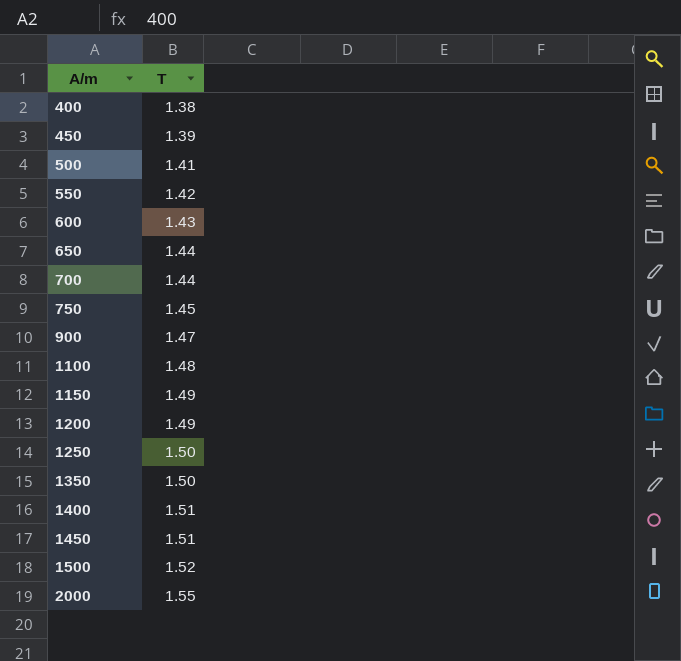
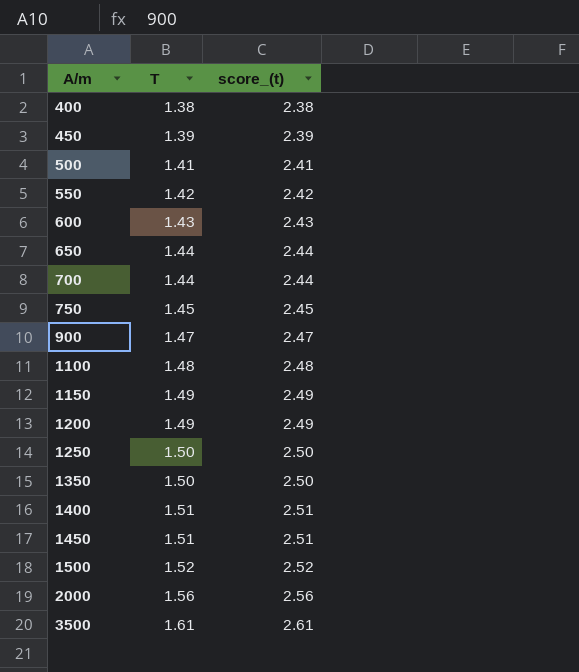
column score_(t) | formula: none -> [T] + 1
2000 | T: 1.55 -> 1.56
row 3500: none -> 1.61 | 2.61

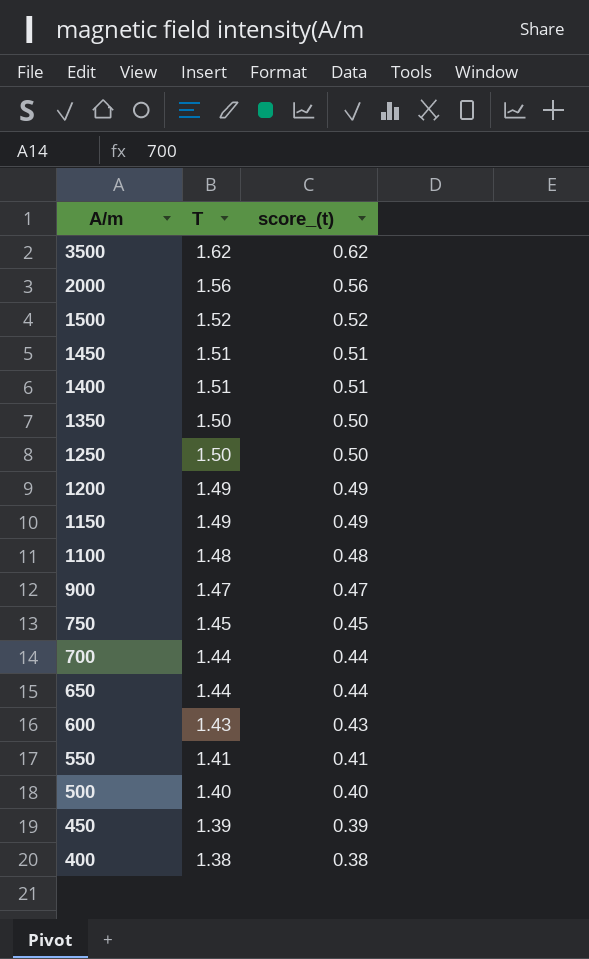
row order: A/m ascending -> A/m descending
column score_(t) | formula: [T] + 1 -> [T] - 1
3500 | T: 1.61 -> 1.62
550 | T: 1.42 -> 1.41
500 | T: 1.41 -> 1.40

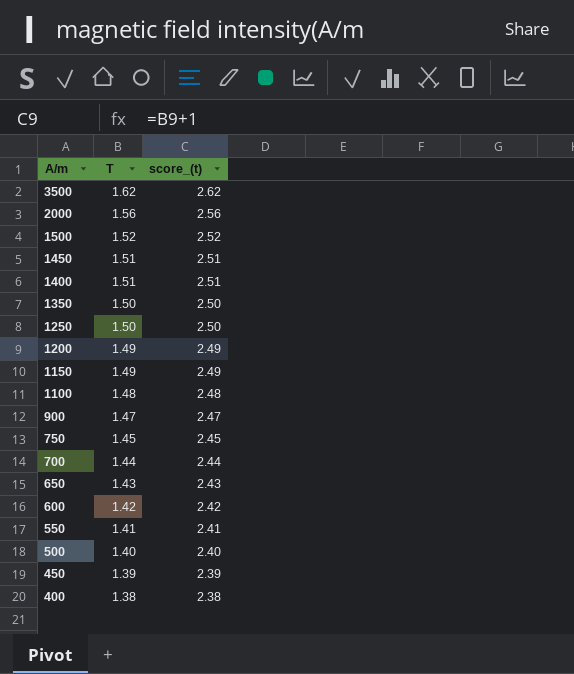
column score_(t) | formula: [T] - 1 -> [T] + 1
650 | T: 1.44 -> 1.43
600 | T: 1.43 -> 1.42

